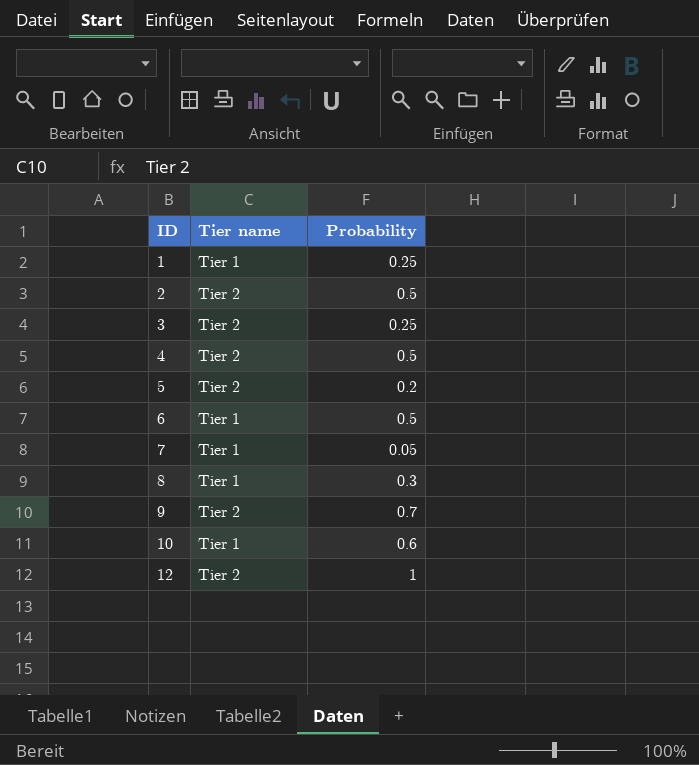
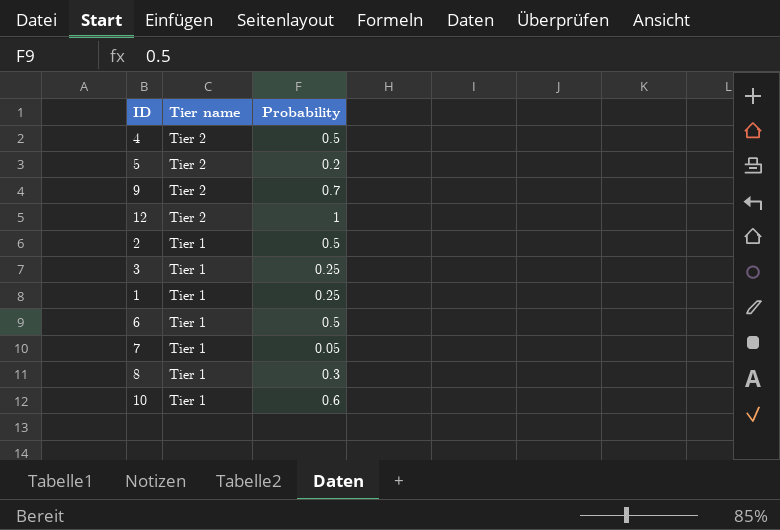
row order: ID ascending -> Tier name descending
2 | Tier name: Tier 2 -> Tier 1
3 | Tier name: Tier 2 -> Tier 1

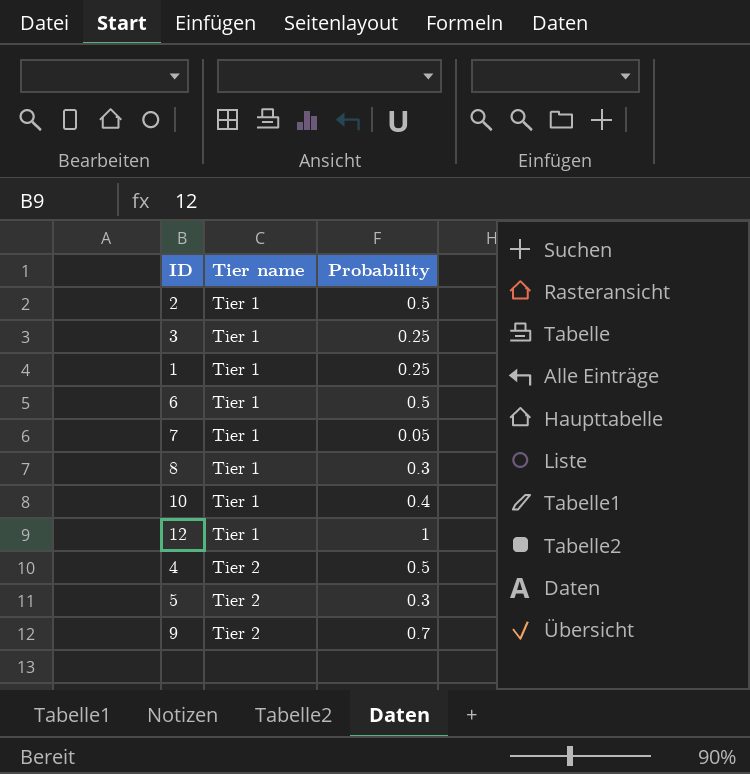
row order: Tier name descending -> Tier name ascending
10 | Probability: 0.6 -> 0.4
12 | Tier name: Tier 2 -> Tier 1
5 | Probability: 0.2 -> 0.3

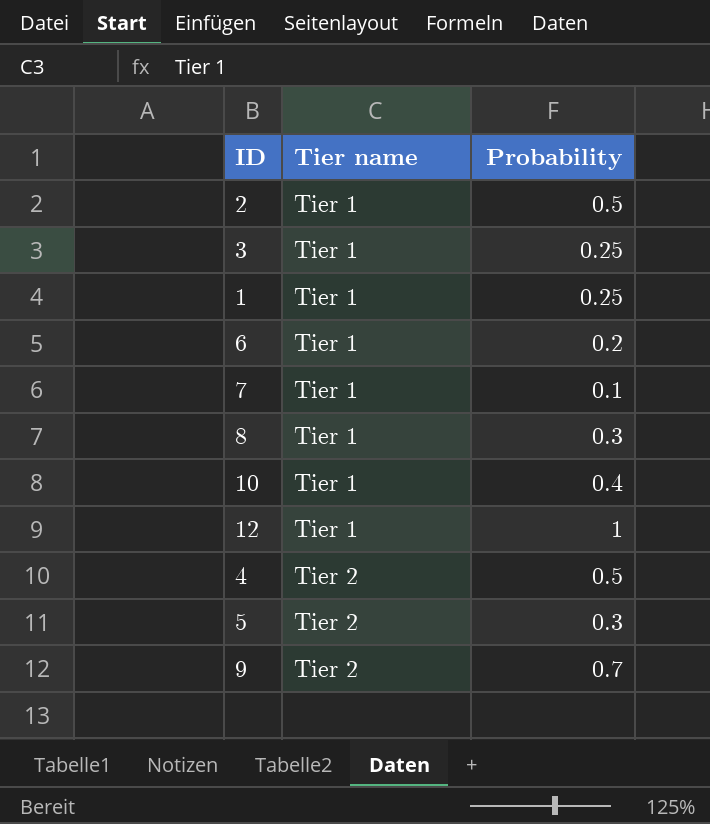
6 | Probability: 0.5 -> 0.2
7 | Probability: 0.05 -> 0.1

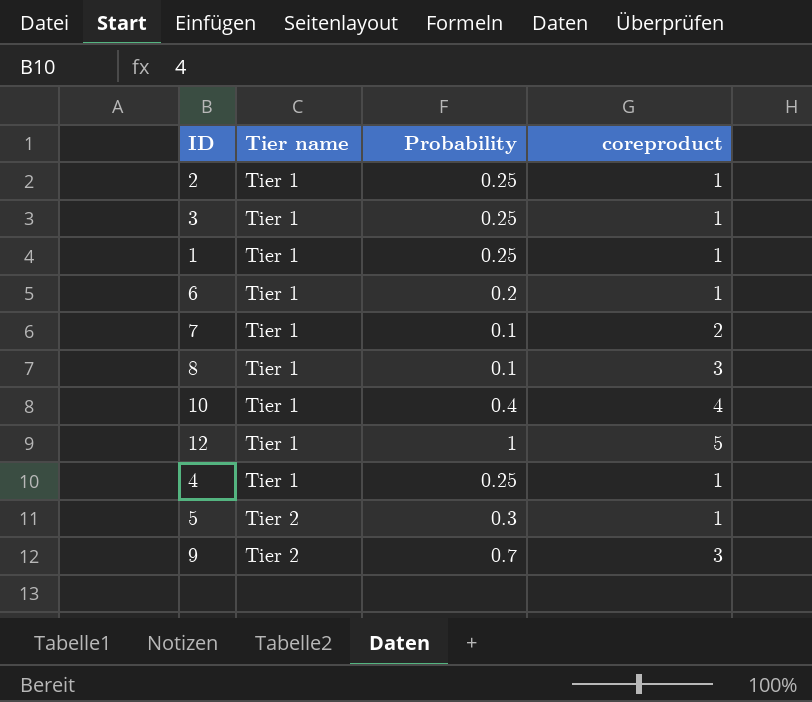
column coreproduct | position: none -> 4
2 | Probability: 0.5 -> 0.25
8 | Probability: 0.3 -> 0.1
4 | Tier name: Tier 2 -> Tier 1
4 | Probability: 0.5 -> 0.25

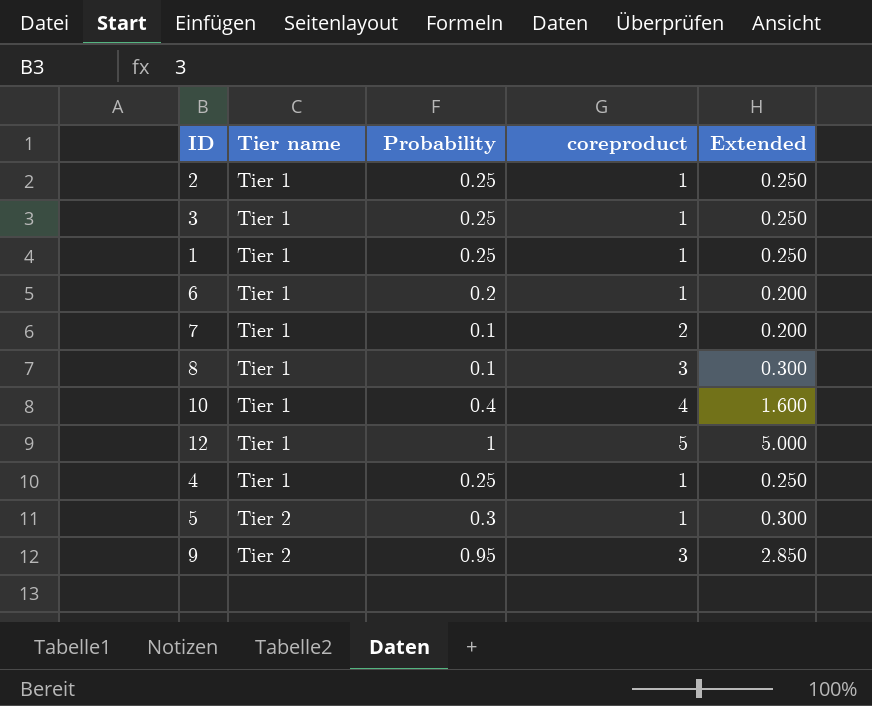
column Extended | formula: none -> [Probability] * [coreproduct]
9 | Probability: 0.7 -> 0.95

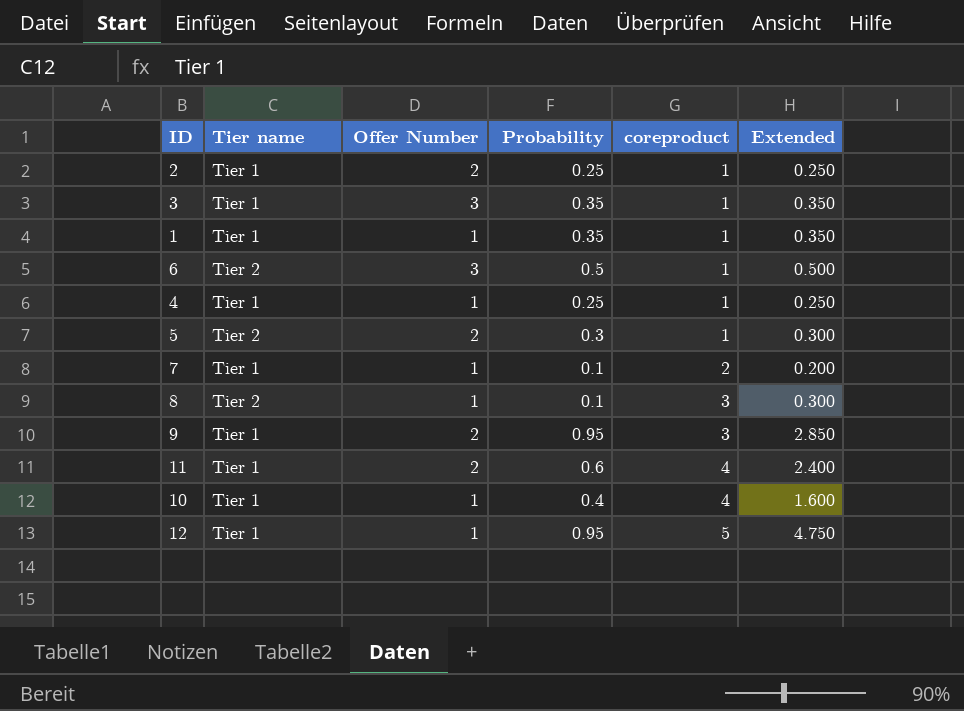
row order: Tier name ascending -> coreproduct ascending
column Offer Number | position: none -> 3
3 | Probability: 0.25 -> 0.35
3 | Extended: 0.250 -> 0.350
1 | Probability: 0.25 -> 0.35
1 | Extended: 0.250 -> 0.350
6 | Tier name: Tier 1 -> Tier 2
6 | Probability: 0.2 -> 0.5
6 | Extended: 0.200 -> 0.500
8 | Tier name: Tier 1 -> Tier 2
9 | Tier name: Tier 2 -> Tier 1
row 11: none -> Tier 1 | 2 | 0.6 | 4 | 2.400
12 | Probability: 1 -> 0.95
12 | Extended: 5.000 -> 4.750

